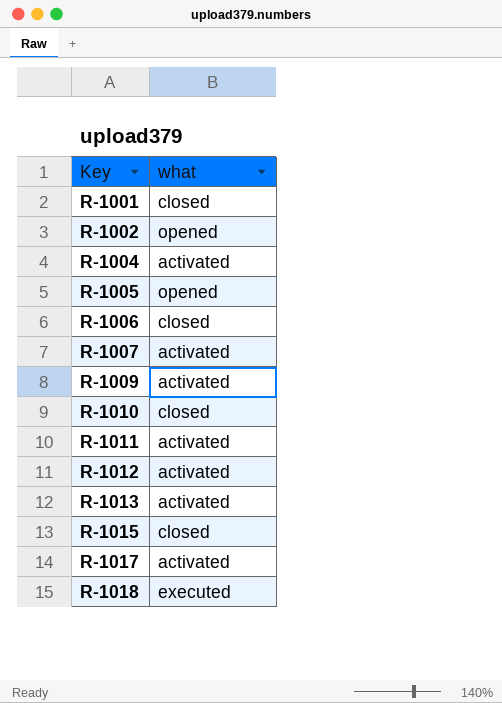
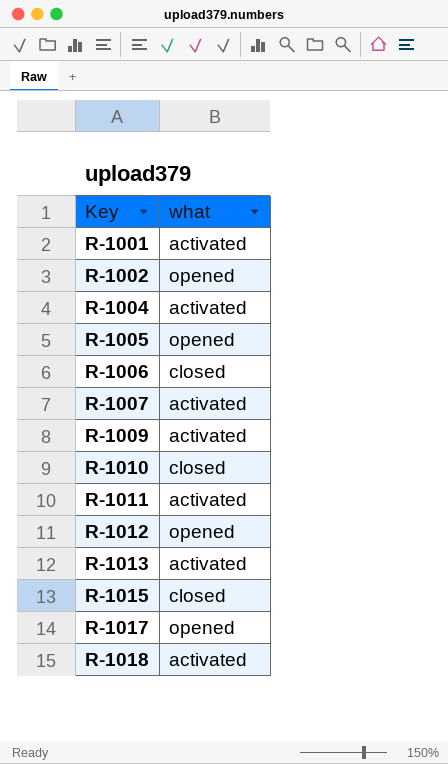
R-1001 | what: closed -> activated
R-1012 | what: activated -> opened
R-1017 | what: activated -> opened
R-1018 | what: executed -> activated

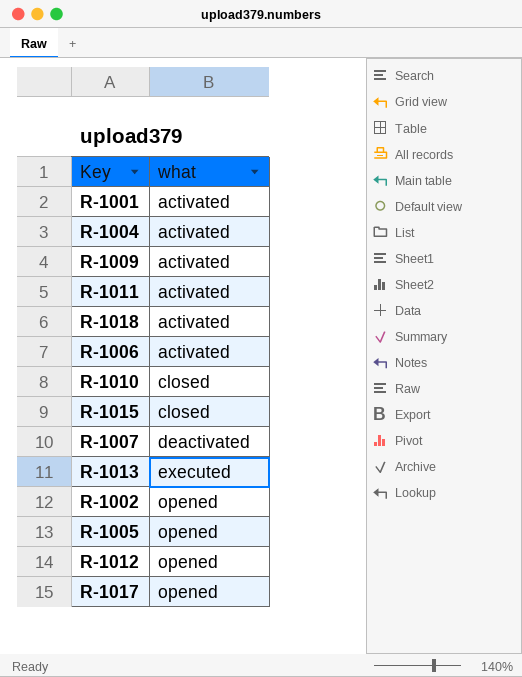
row order: Key ascending -> what ascending
R-1006 | what: closed -> activated
R-1007 | what: activated -> deactivated
R-1013 | what: activated -> executed

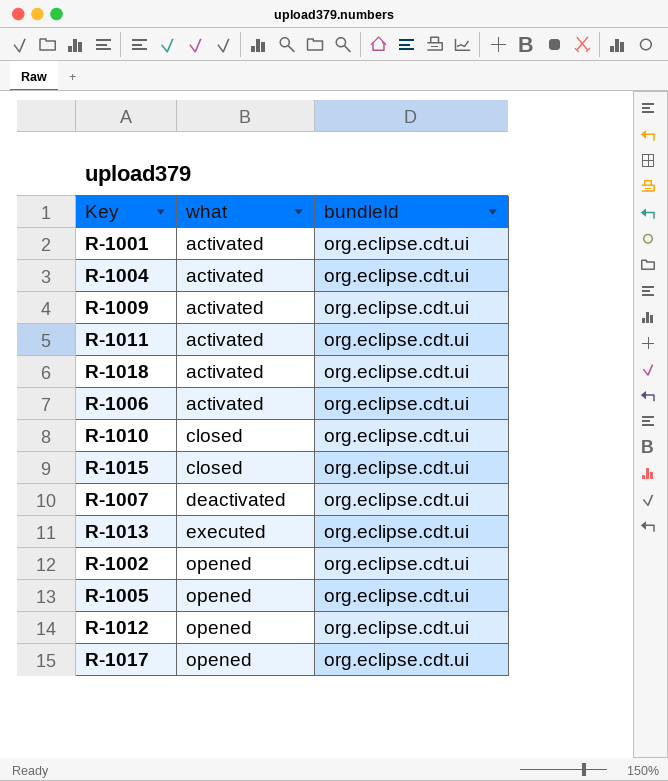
column bundleId | position: none -> 3

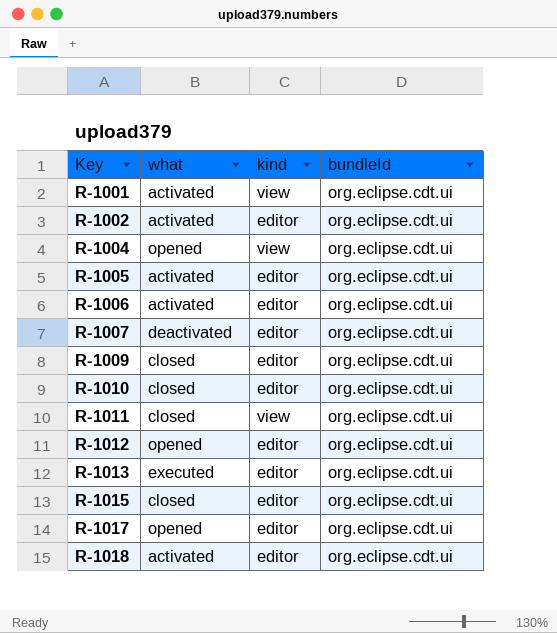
row order: what ascending -> Key ascending
column kind | position: none -> 3
R-1002 | what: opened -> activated
R-1004 | what: activated -> opened
R-1005 | what: opened -> activated
R-1009 | what: activated -> closed
R-1011 | what: activated -> closed

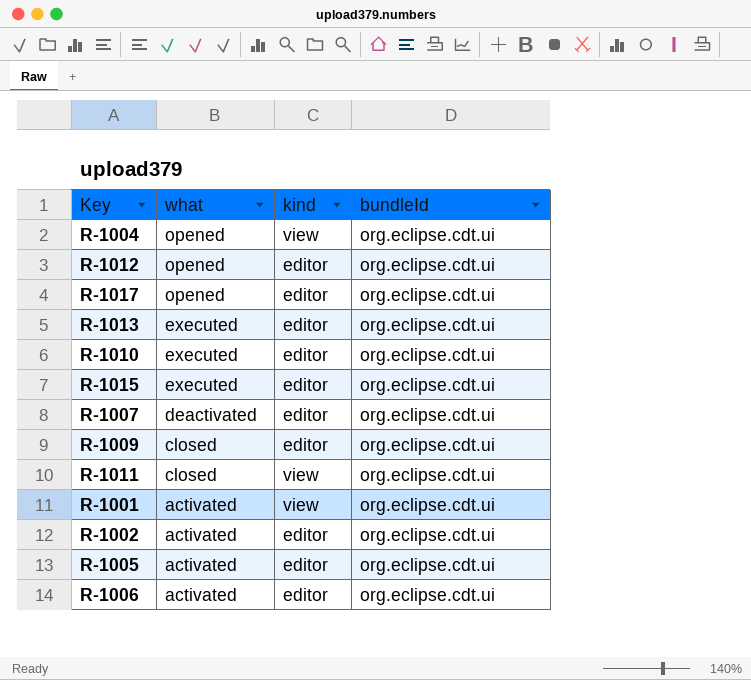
row order: Key ascending -> what descending
row R-1018: activated | editor | org.eclipse.cdt.ui -> none
R-1010 | what: closed -> executed
R-1015 | what: closed -> executed

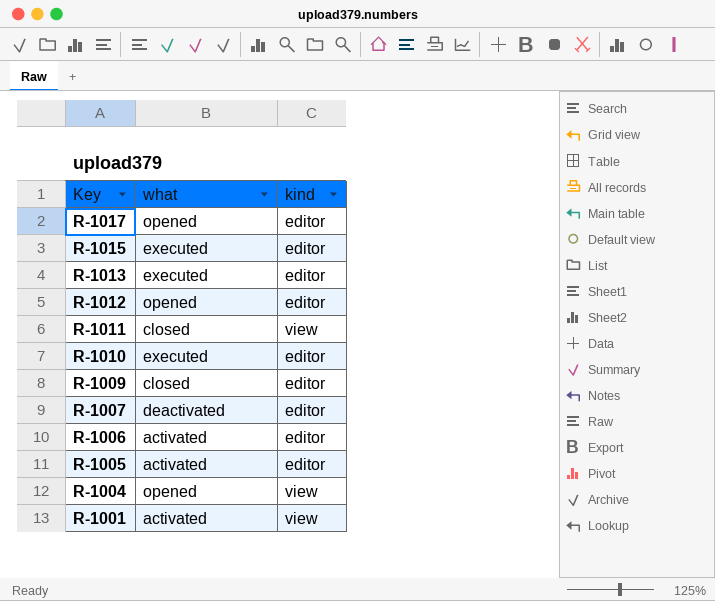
row order: what descending -> Key descending
column bundleId | position: 4 -> none
row R-1002: activated | editor | org.eclipse.cdt.ui -> none

